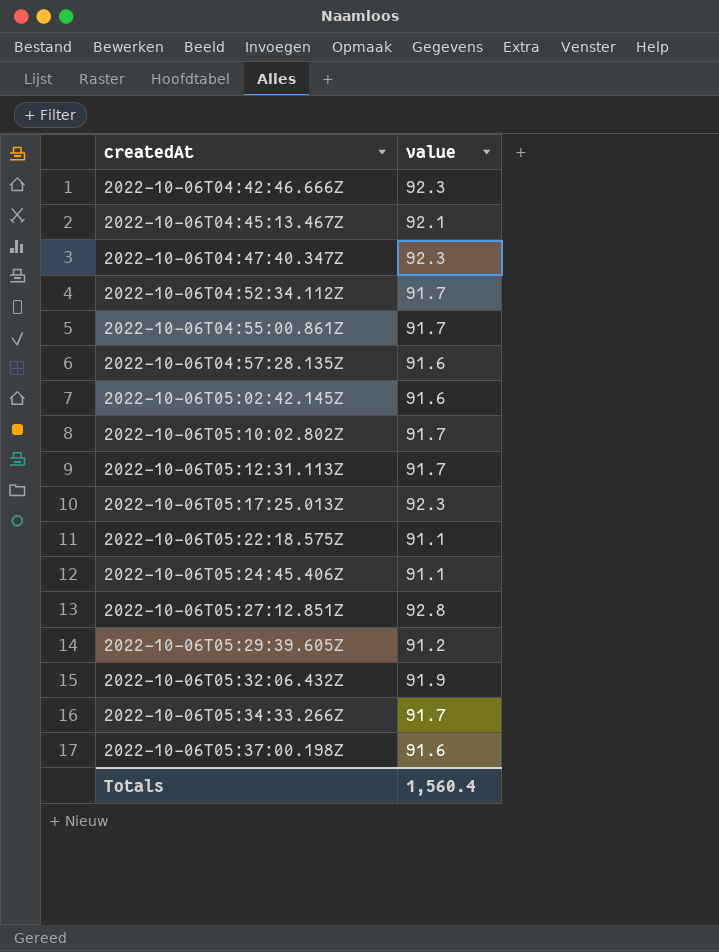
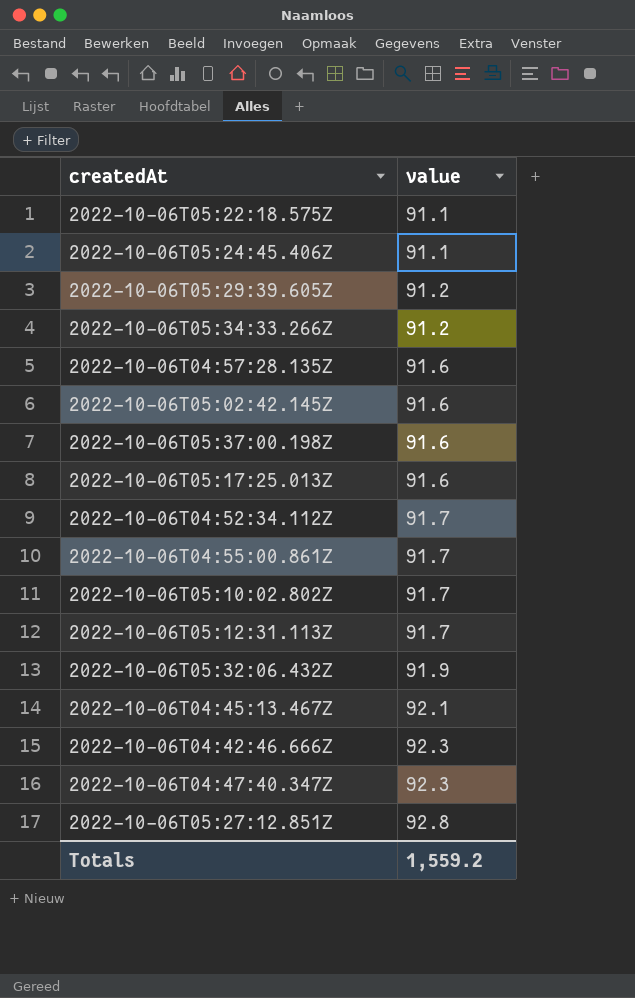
row order: createdAt ascending -> value ascending
2022-10-06T05:34:33.266Z | value: 91.7 -> 91.2
2022-10-06T05:17:25.013Z | value: 92.3 -> 91.6
Totals | value: 1,560.4 -> 1,559.2

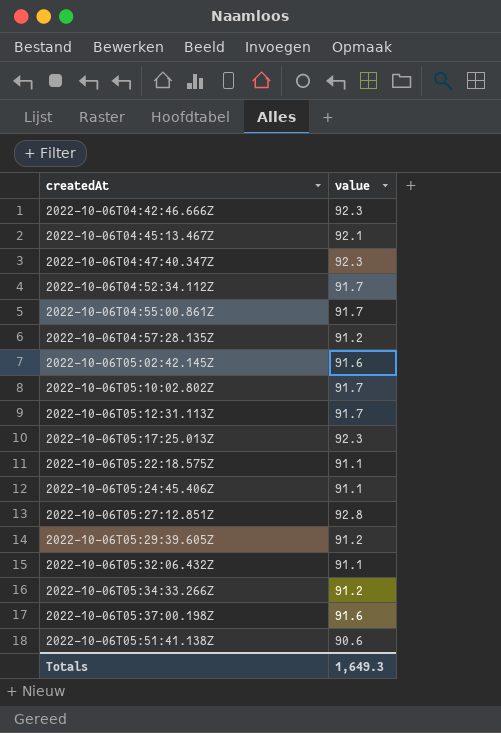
row order: value ascending -> createdAt ascending
2022-10-06T04:57:28.135Z | value: 91.6 -> 91.2
2022-10-06T05:17:25.013Z | value: 91.6 -> 92.3
2022-10-06T05:32:06.432Z | value: 91.9 -> 91.1
row 2022-10-06T05:51:41.138Z: none -> 90.6
Totals | value: 1,559.2 -> 1,649.3

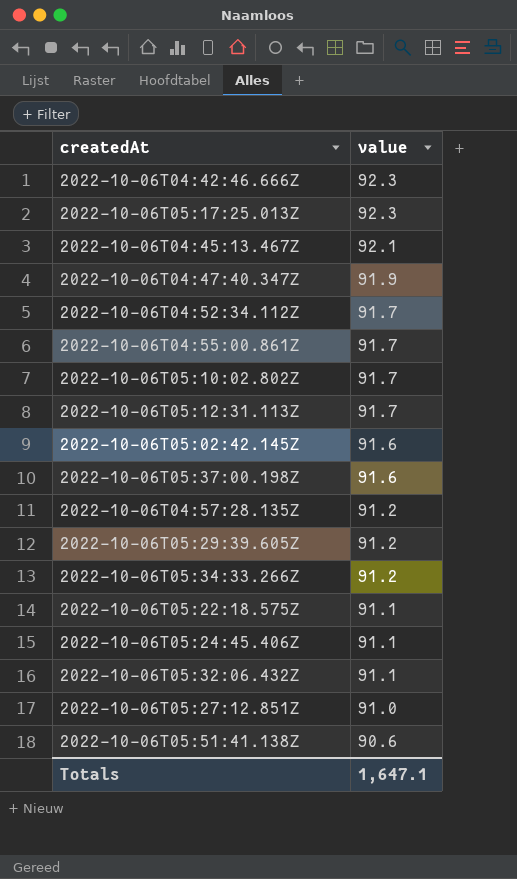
row order: createdAt ascending -> value descending
2022-10-06T04:47:40.347Z | value: 92.3 -> 91.9
2022-10-06T05:27:12.851Z | value: 92.8 -> 91.0
Totals | value: 1,649.3 -> 1,647.1

